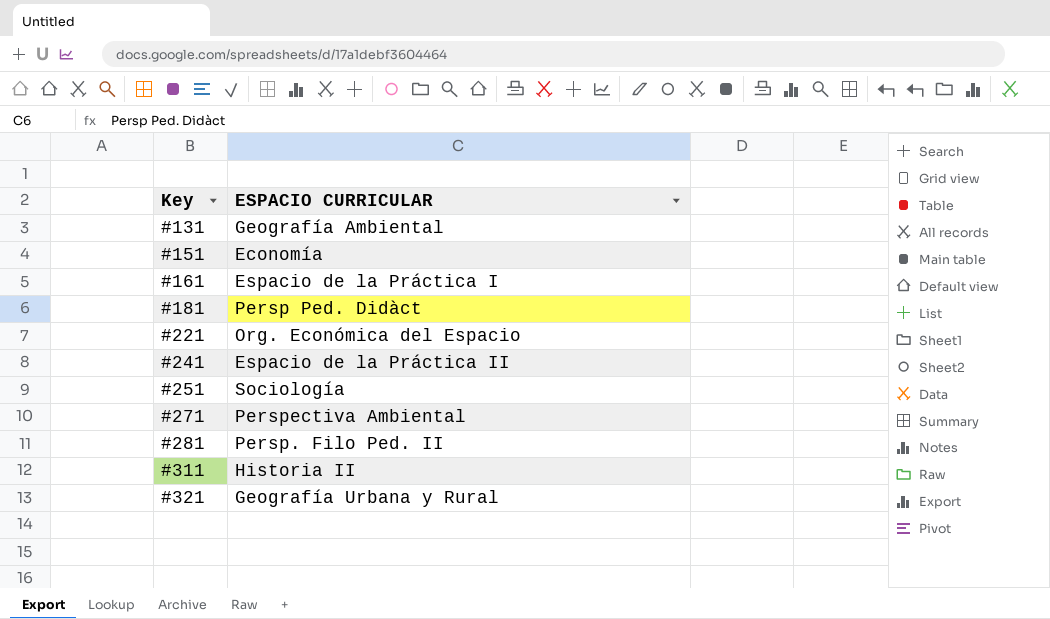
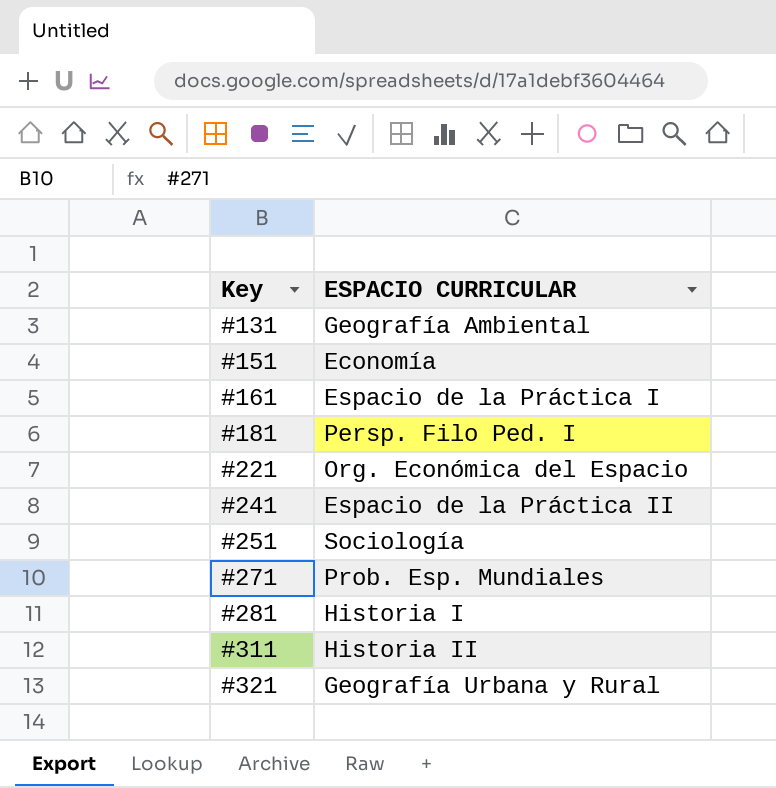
#181 | ESPACIO CURRICULAR: Persp Ped. Didàct -> Persp. Filo Ped. I
#271 | ESPACIO CURRICULAR: Perspectiva Ambiental -> Prob. Esp. Mundiales
#281 | ESPACIO CURRICULAR: Persp. Filo Ped. II -> Historia I

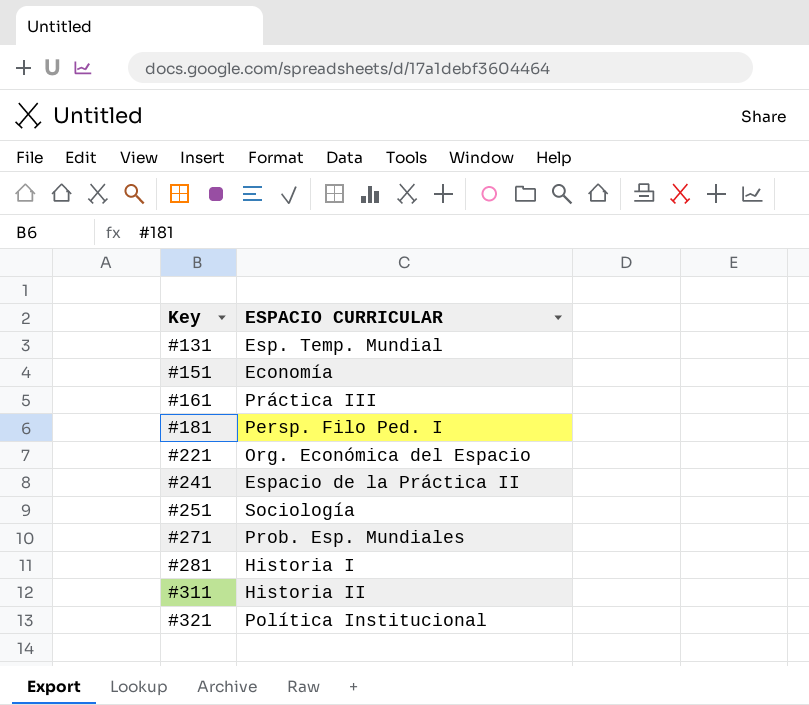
#131 | ESPACIO CURRICULAR: Geografía Ambiental -> Esp. Temp. Mundial
#161 | ESPACIO CURRICULAR: Espacio de la Práctica I -> Práctica III
#321 | ESPACIO CURRICULAR: Geografía Urbana y Rural -> Política Institucional

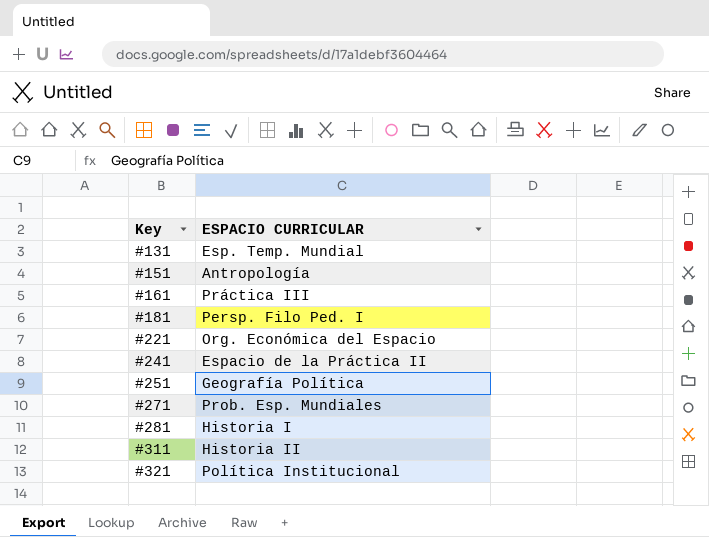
#151 | ESPACIO CURRICULAR: Economía -> Antropología
#251 | ESPACIO CURRICULAR: Sociología -> Geografía Política

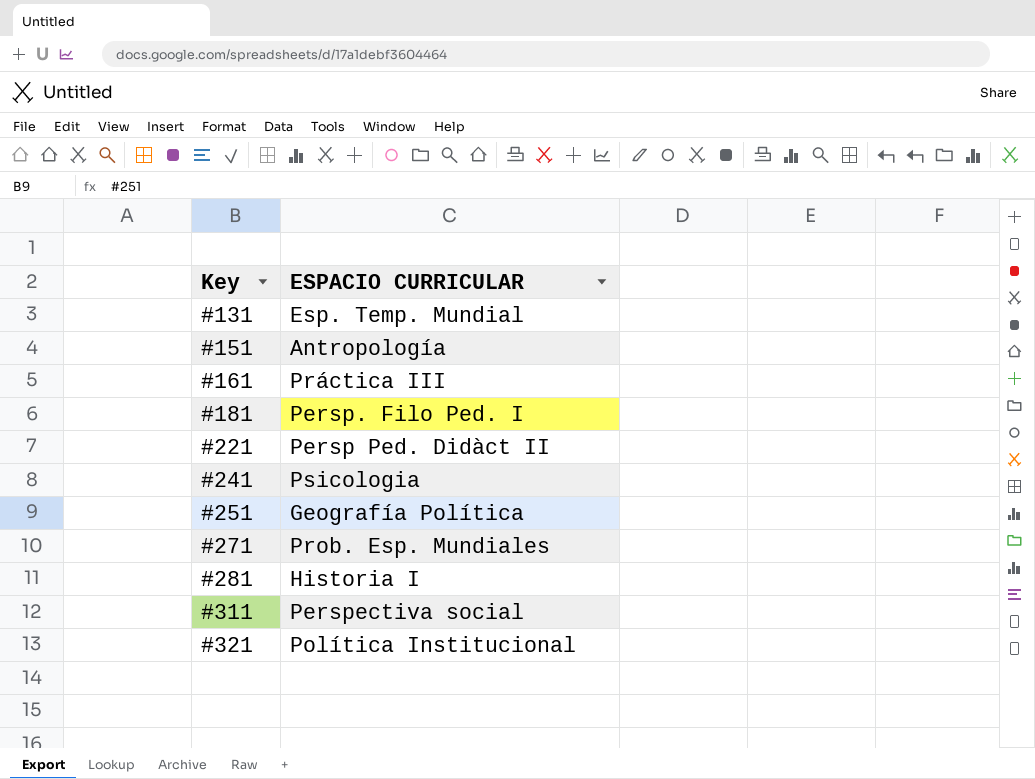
#221 | ESPACIO CURRICULAR: Org. Económica del Espacio -> Persp Ped. Didàct II
#241 | ESPACIO CURRICULAR: Espacio de la Práctica II -> Psicologia
#311 | ESPACIO CURRICULAR: Historia II -> Perspectiva social

